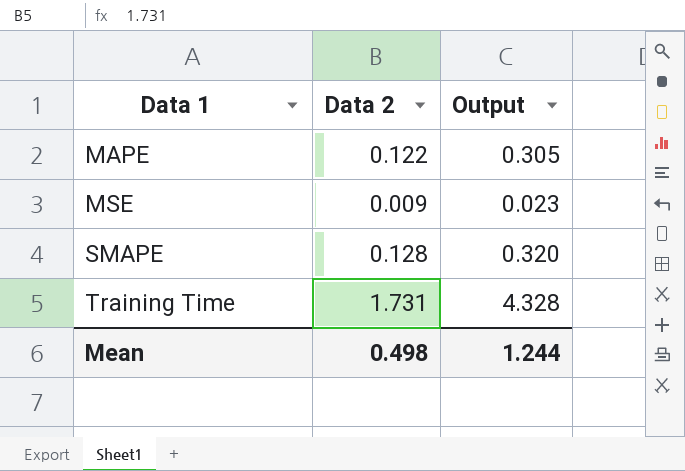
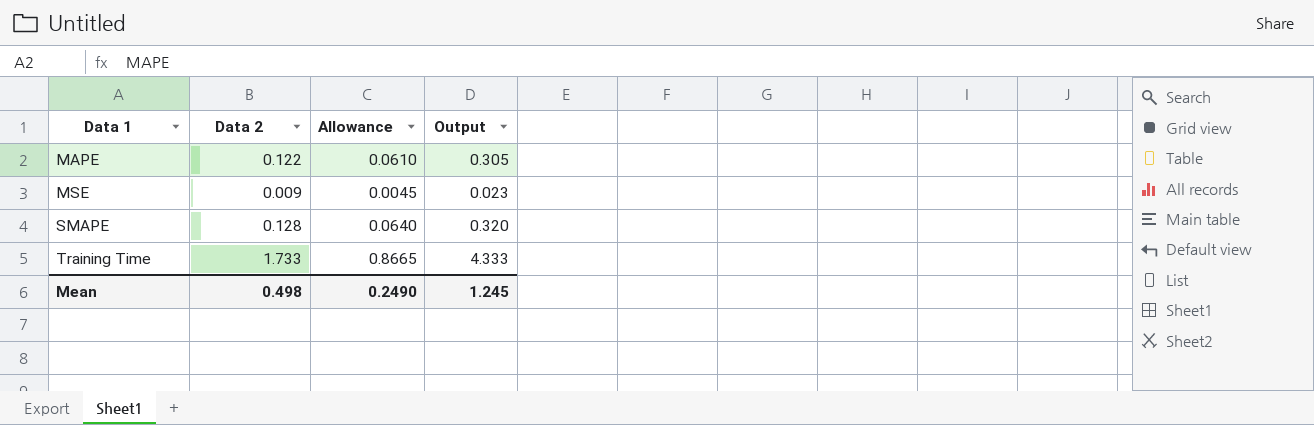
column Allowance | formula: none -> [Data 2] * 0.5
Training Time | Data 2: 1.731 -> 1.733
Training Time | Output: 4.328 -> 4.333
Mean | Output: 1.244 -> 1.245

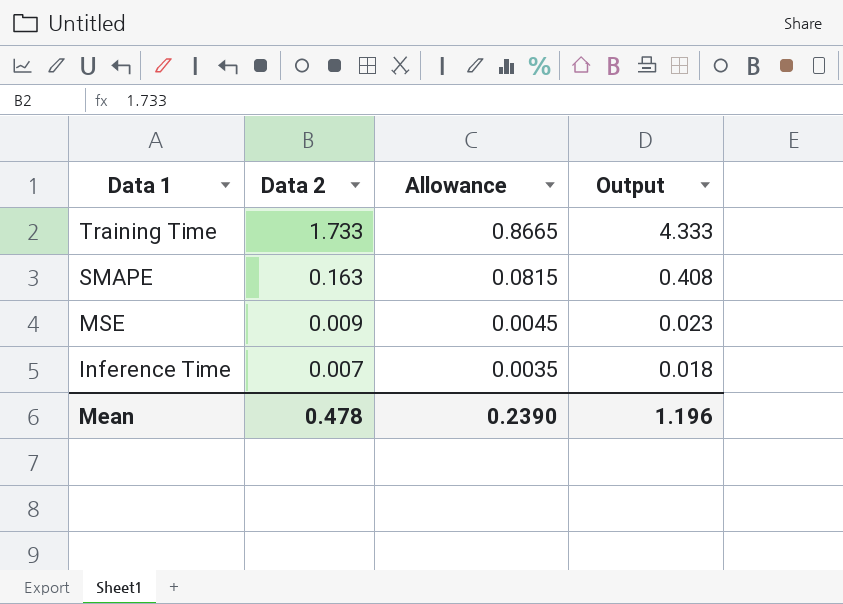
row order: Data 1 ascending -> Data 1 descending
row MAPE: 0.122 | 0.0610 | 0.305 -> none
SMAPE | Data 2: 0.128 -> 0.163
SMAPE | Allowance: 0.0640 -> 0.0815
SMAPE | Output: 0.320 -> 0.408
row Inference Time: none -> 0.007 | 0.0035 | 0.018
Mean | Data 2: 0.498 -> 0.478
Mean | Allowance: 0.2490 -> 0.2390
Mean | Output: 1.245 -> 1.196

